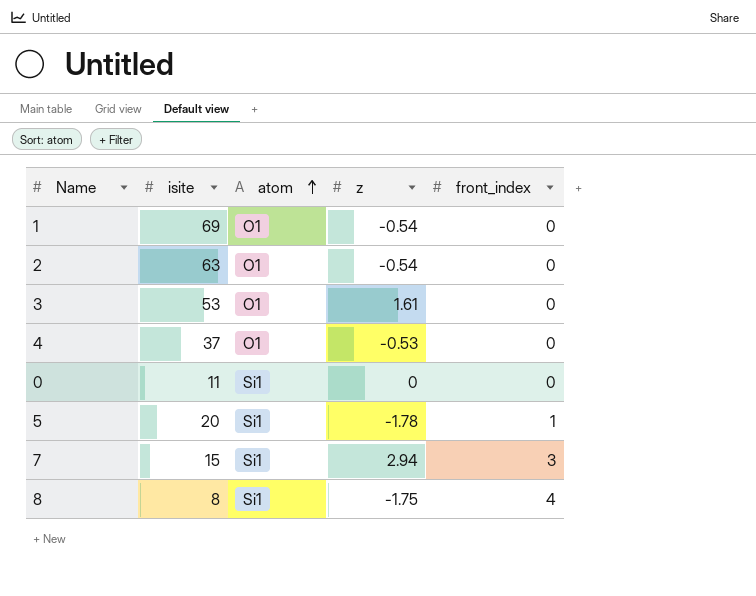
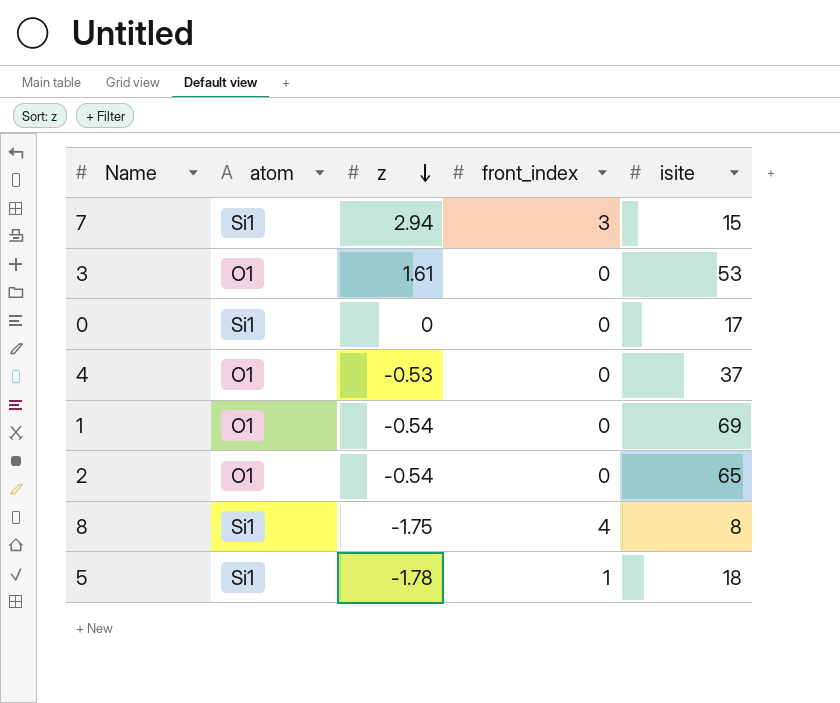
row order: atom ascending -> z descending
column isite | position: 2 -> 5
0 | isite: 11 -> 17
2 | isite: 63 -> 65
5 | isite: 20 -> 18

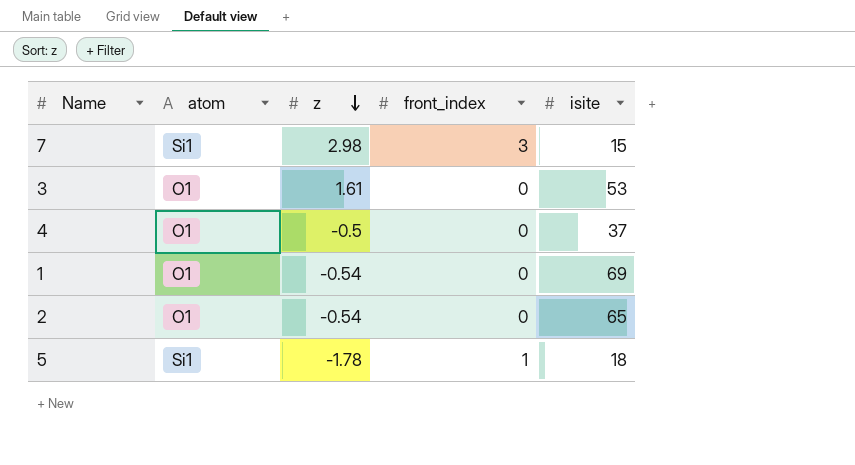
row 0: Si1 | 0 | 0 | 17 -> none
row 8: Si1 | -1.75 | 4 | 8 -> none
7 | z: 2.94 -> 2.98
4 | z: -0.53 -> -0.5

